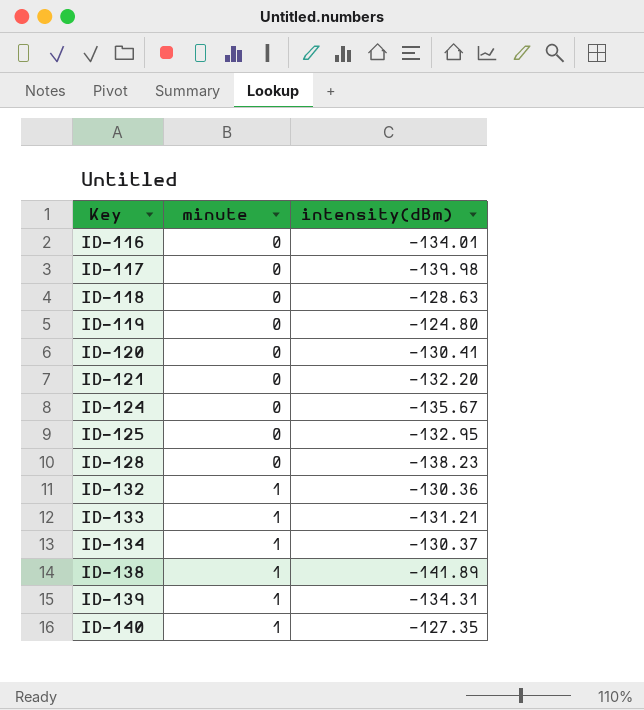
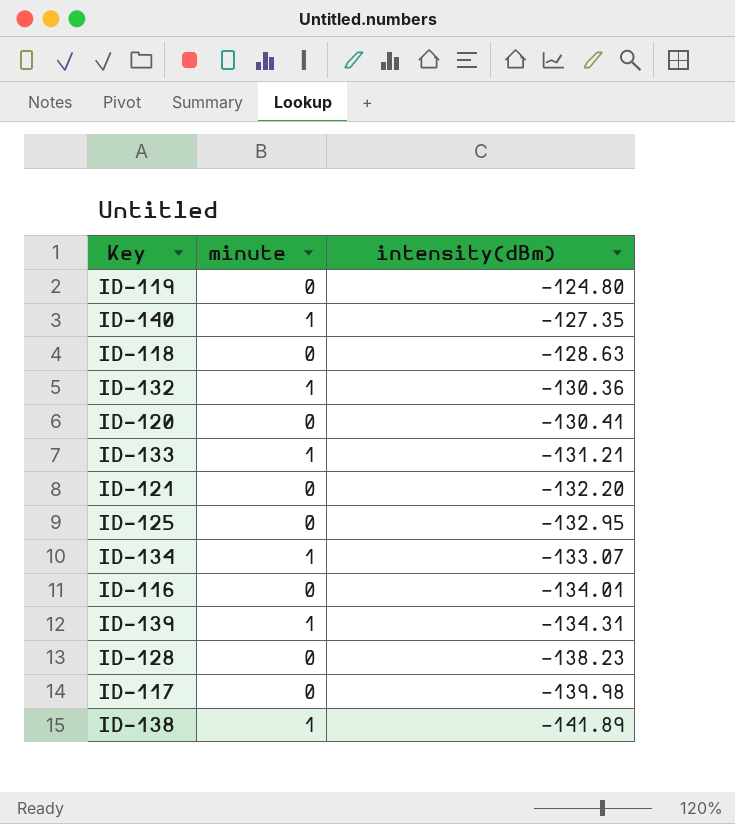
row order: Key ascending -> intensity(dBm) descending
row ID-124: 0 | -135.67 -> none
ID-134 | intensity(dBm): -130.37 -> -133.07

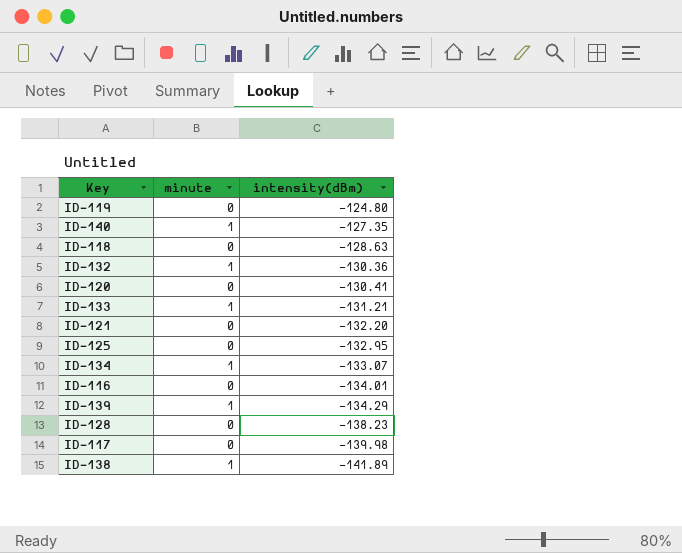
ID-139 | intensity(dBm): -134.31 -> -134.29

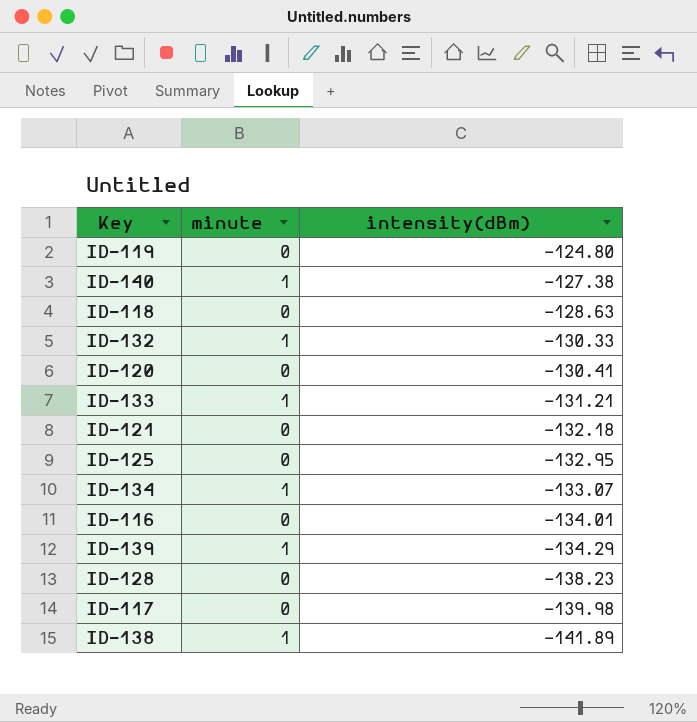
ID-140 | intensity(dBm): -127.35 -> -127.38
ID-132 | intensity(dBm): -130.36 -> -130.33
ID-121 | intensity(dBm): -132.20 -> -132.18

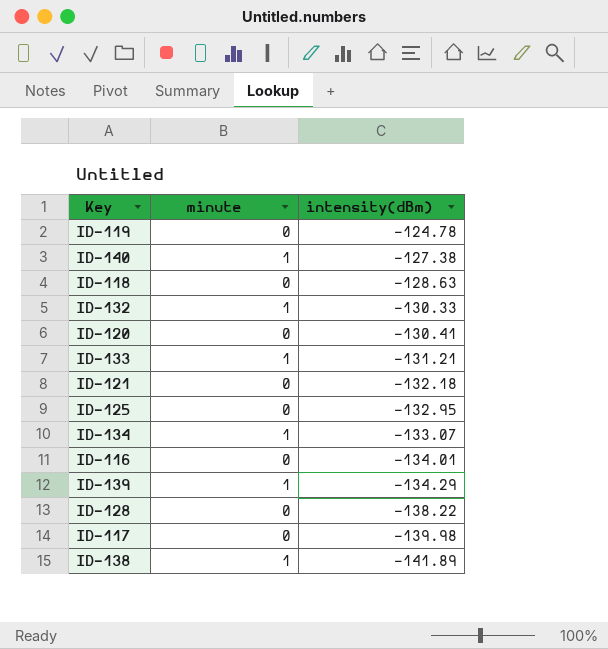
ID-119 | intensity(dBm): -124.80 -> -124.78
ID-128 | intensity(dBm): -138.23 -> -138.22

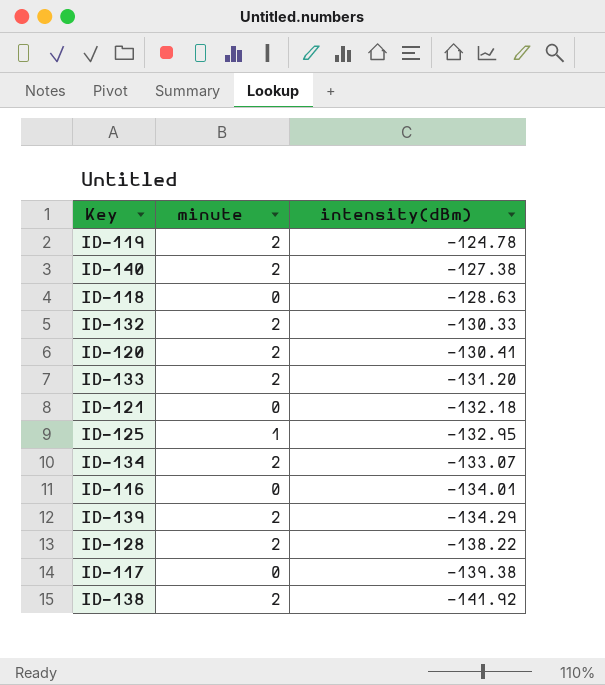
ID-119 | minute: 0 -> 2
ID-140 | minute: 1 -> 2
ID-132 | minute: 1 -> 2
ID-120 | minute: 0 -> 2
ID-133 | minute: 1 -> 2
ID-133 | intensity(dBm): -131.21 -> -131.20
ID-125 | minute: 0 -> 1
ID-134 | minute: 1 -> 2
ID-139 | minute: 1 -> 2
ID-128 | minute: 0 -> 2
ID-117 | intensity(dBm): -139.98 -> -139.38
ID-138 | minute: 1 -> 2
ID-138 | intensity(dBm): -141.89 -> -141.92

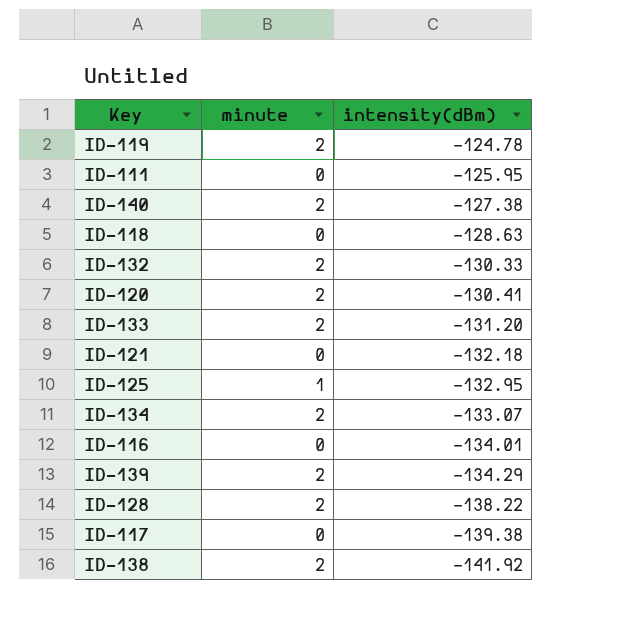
row ID-111: none -> 0 | -125.95

